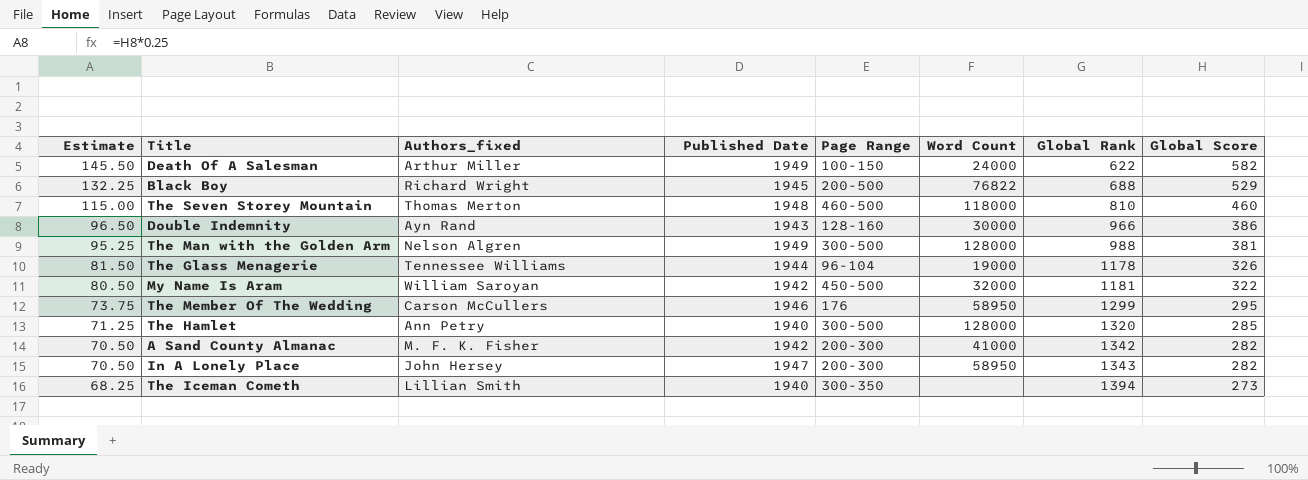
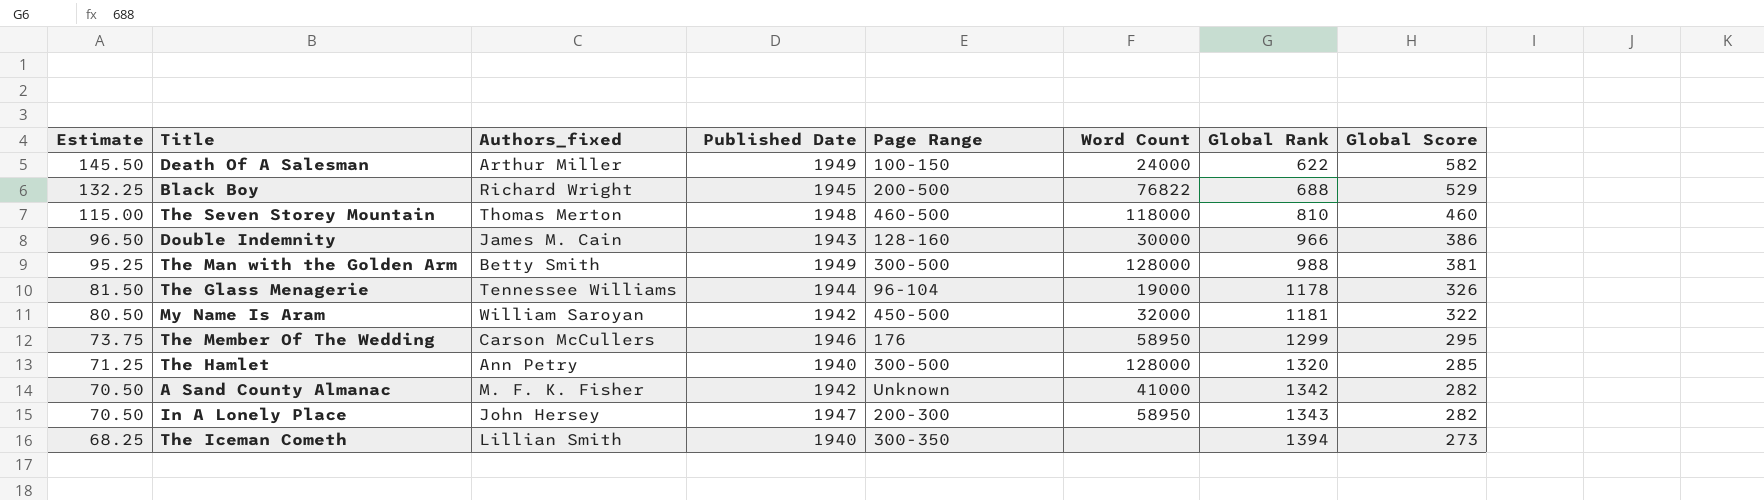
Double Indemnity | Authors_fixed: Ayn Rand -> James M. Cain
The Man with the Golden Arm | Authors_fixed: Nelson Algren -> Betty Smith
A Sand County Almanac | Page Range: 200-300 -> Unknown

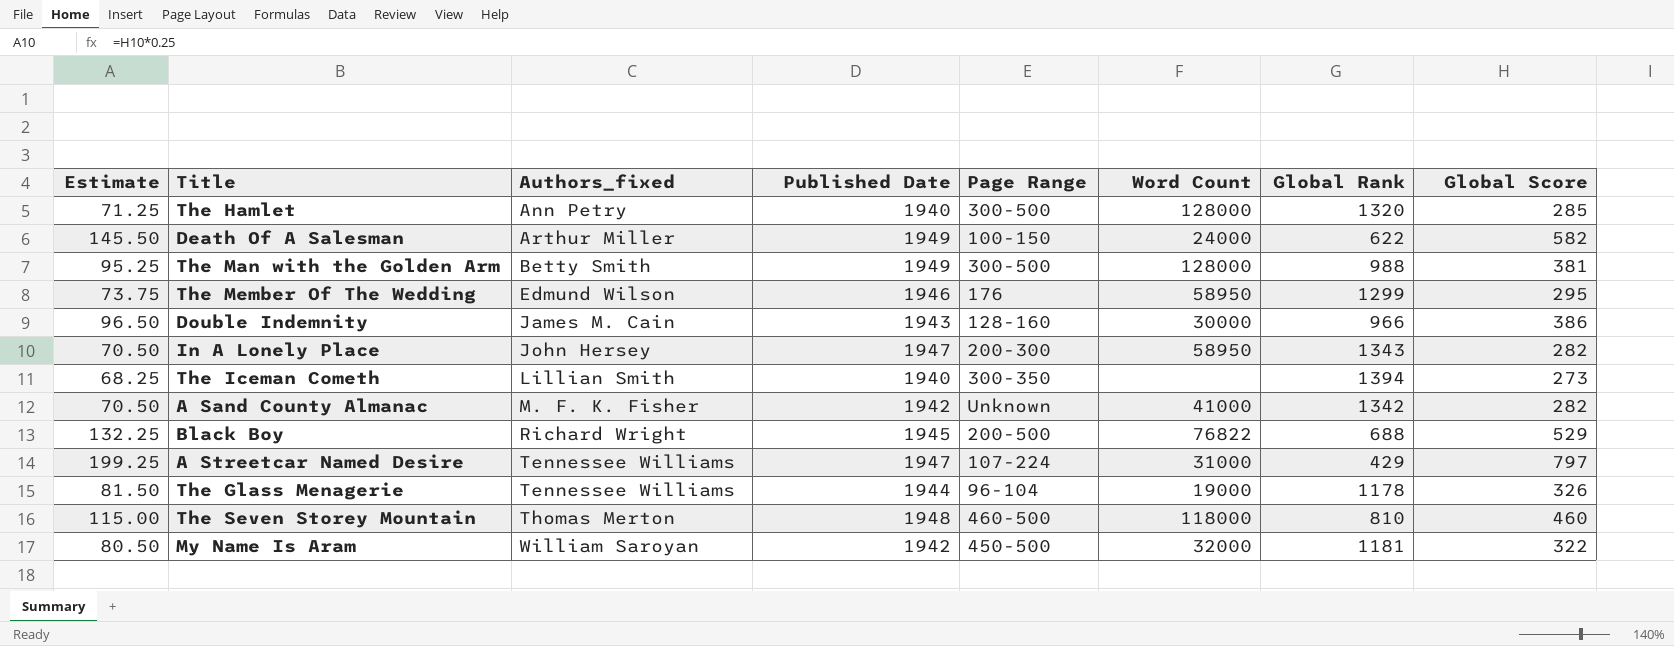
row order: Estimate descending -> Authors_fixed ascending
The Member Of The Wedding | Authors_fixed: Carson McCullers -> Edmund Wilson
row A Streetcar Named Desire: none -> 199.25 | Tennessee Williams | 1947 | 107-224 | 31000 | 429 | 797

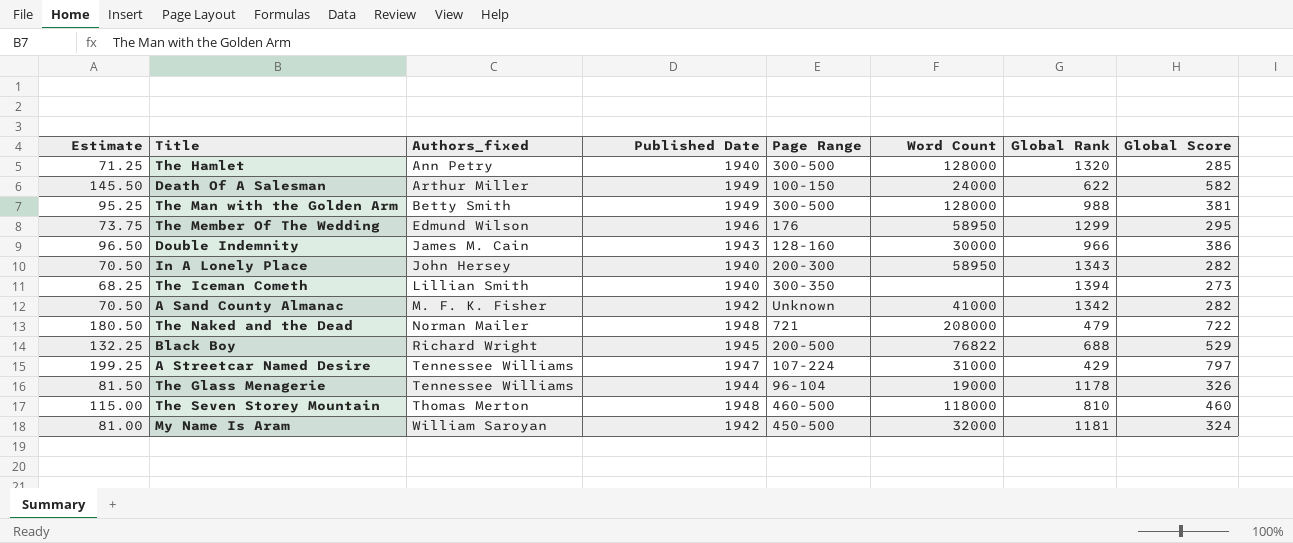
In A Lonely Place | Published Date: 1947 -> 1940
row The Naked and the Dead: none -> 180.50 | Norman Mailer | 1948 | 721 | 208000 | 479 | 722
My Name Is Aram | Estimate: 80.50 -> 81.00
My Name Is Aram | Global Score: 322 -> 324

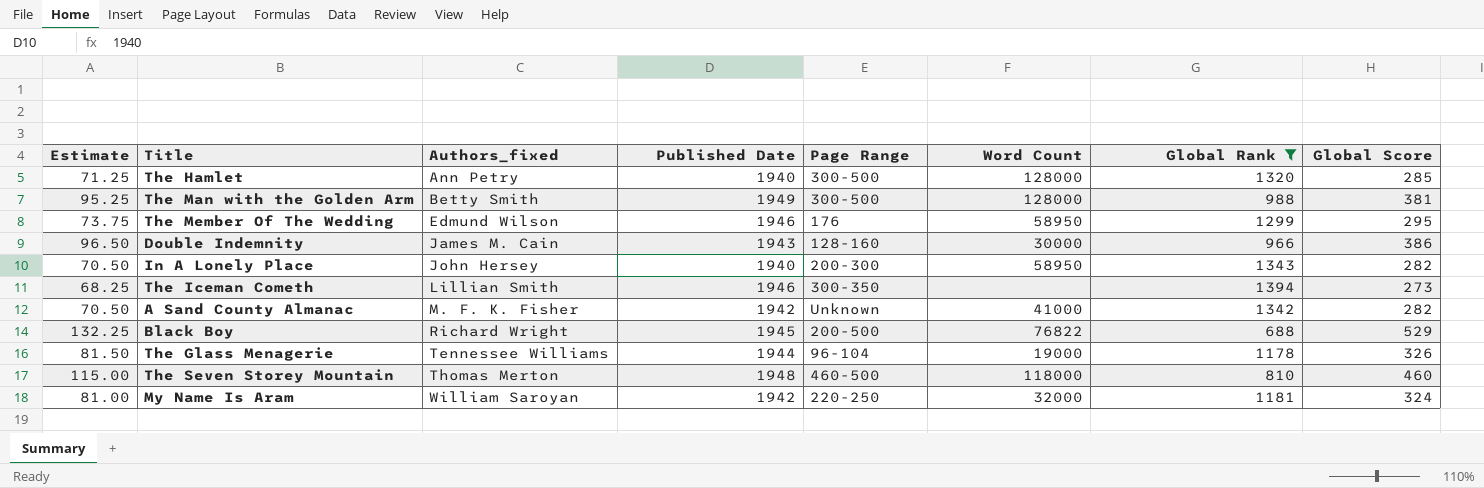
filter: none -> Global Rank >= 688
The Iceman Cometh | Published Date: 1940 -> 1946
My Name Is Aram | Page Range: 450-500 -> 220-250

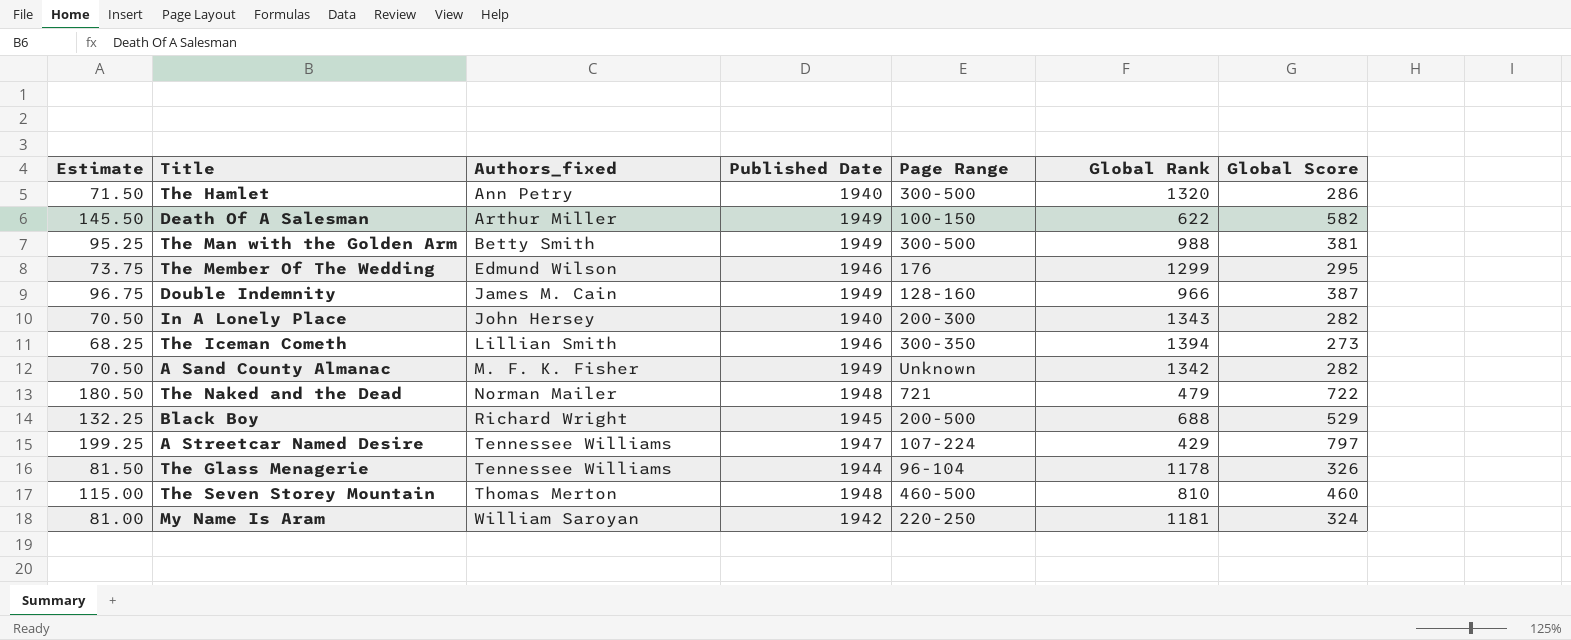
filter: Global Rank >= 688 -> none
column Word Count | position: 6 -> none
The Hamlet | Estimate: 71.25 -> 71.50
The Hamlet | Global Score: 285 -> 286
Double Indemnity | Estimate: 96.50 -> 96.75
Double Indemnity | Published Date: 1943 -> 1949
Double Indemnity | Global Score: 386 -> 387
A Sand County Almanac | Published Date: 1942 -> 1949

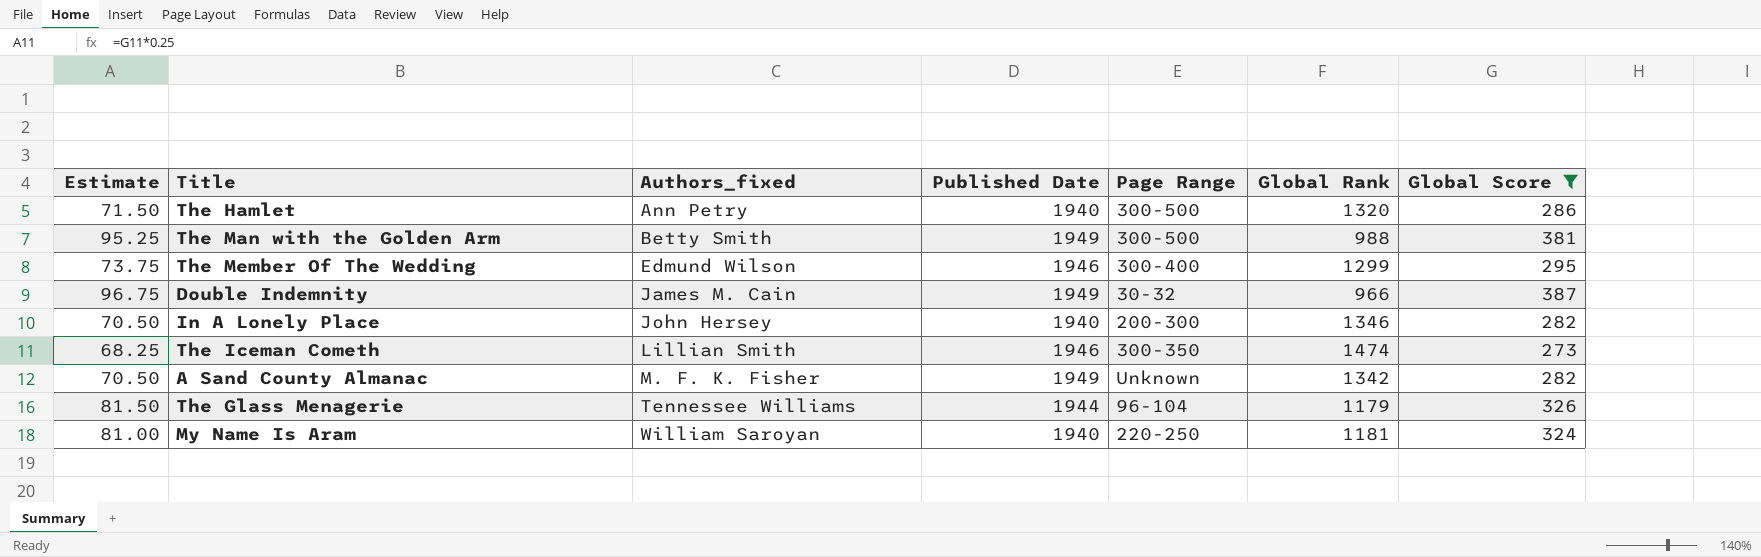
filter: none -> Global Score <= 387
The Member Of The Wedding | Page Range: 176 -> 300-400
Double Indemnity | Page Range: 128-160 -> 30-32
In A Lonely Place | Global Rank: 1343 -> 1346
The Iceman Cometh | Global Rank: 1394 -> 1474
The Glass Menagerie | Global Rank: 1178 -> 1179
My Name Is Aram | Published Date: 1942 -> 1940

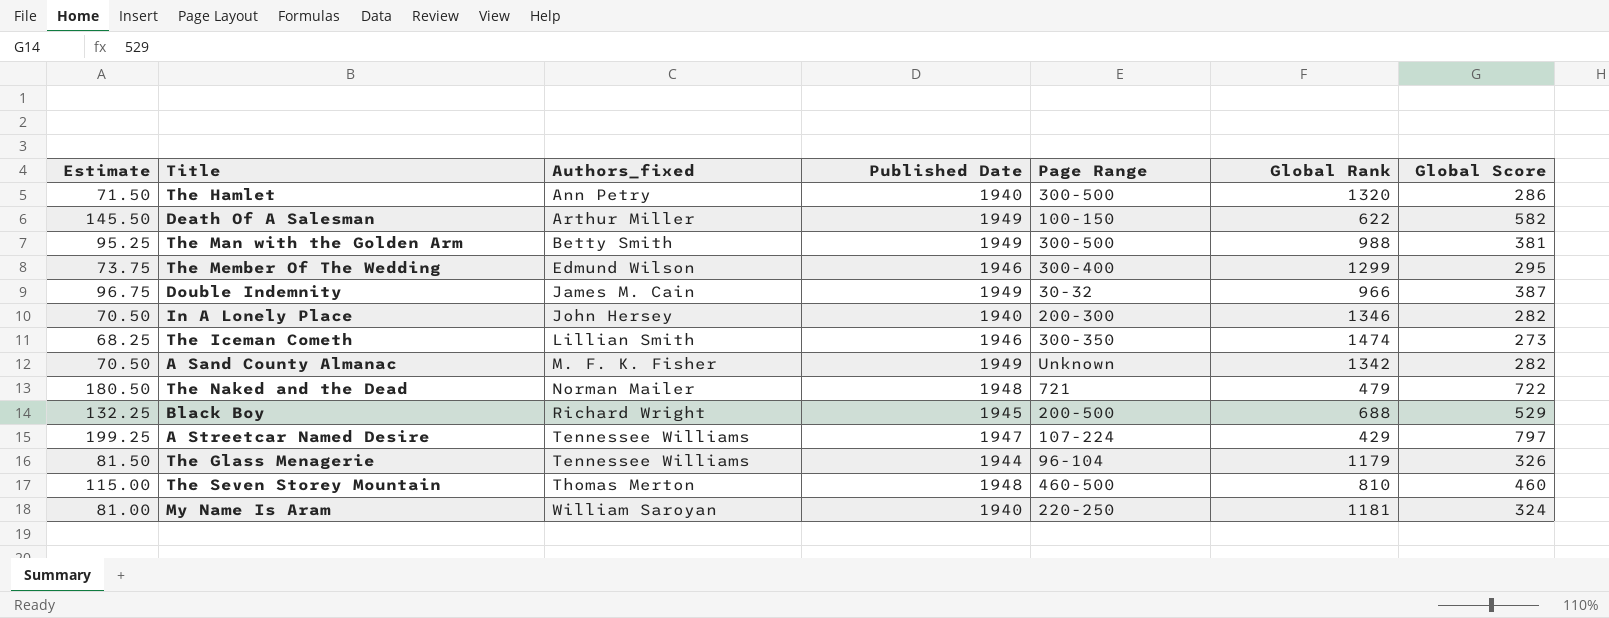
filter: Global Score <= 387 -> none

